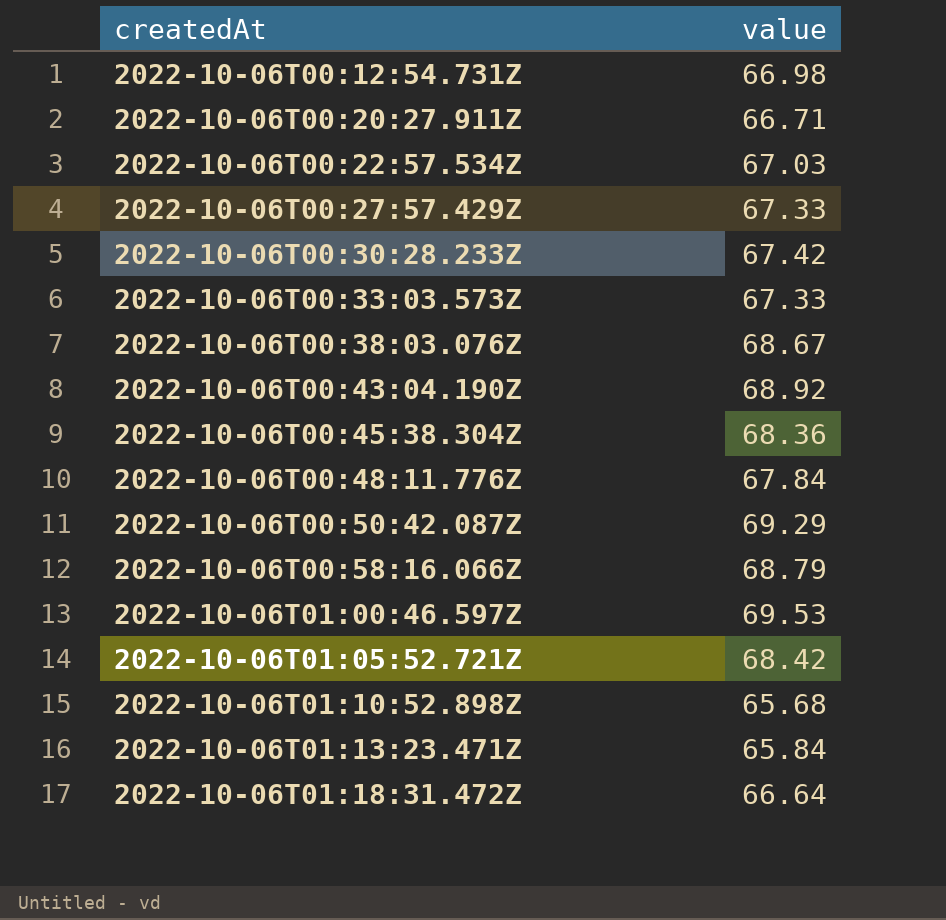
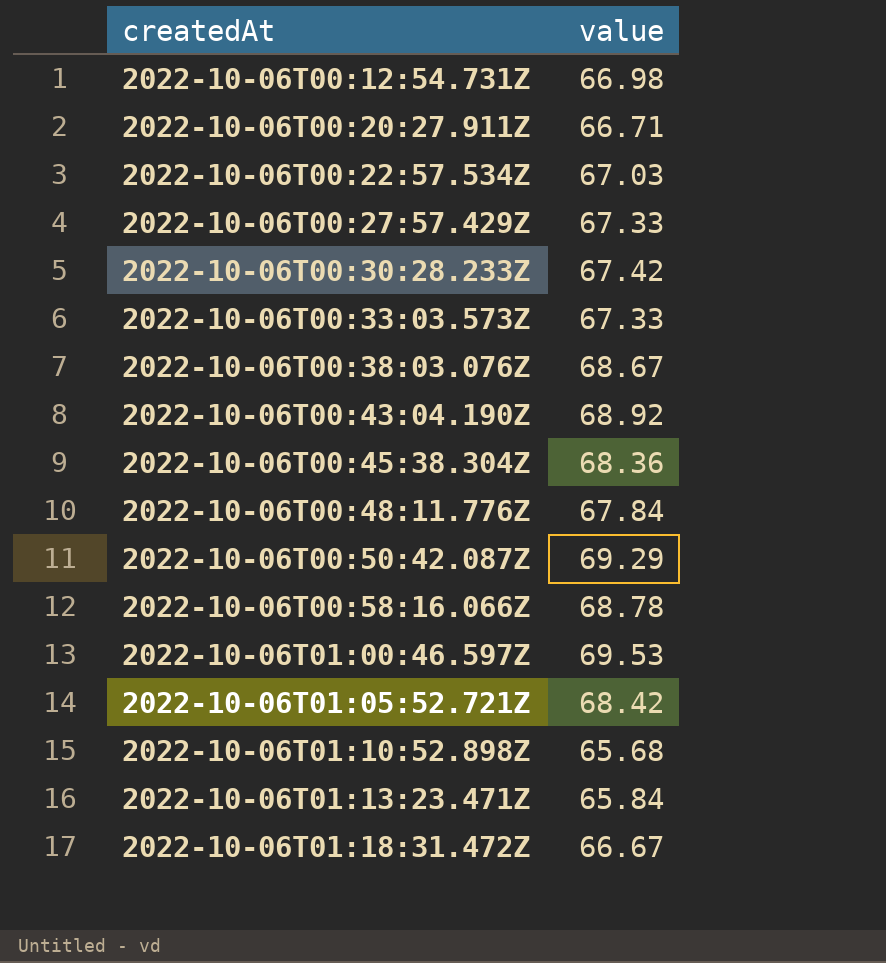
2022-10-06T00:58:16.066Z | value: 68.79 -> 68.78
2022-10-06T01:18:31.472Z | value: 66.64 -> 66.67

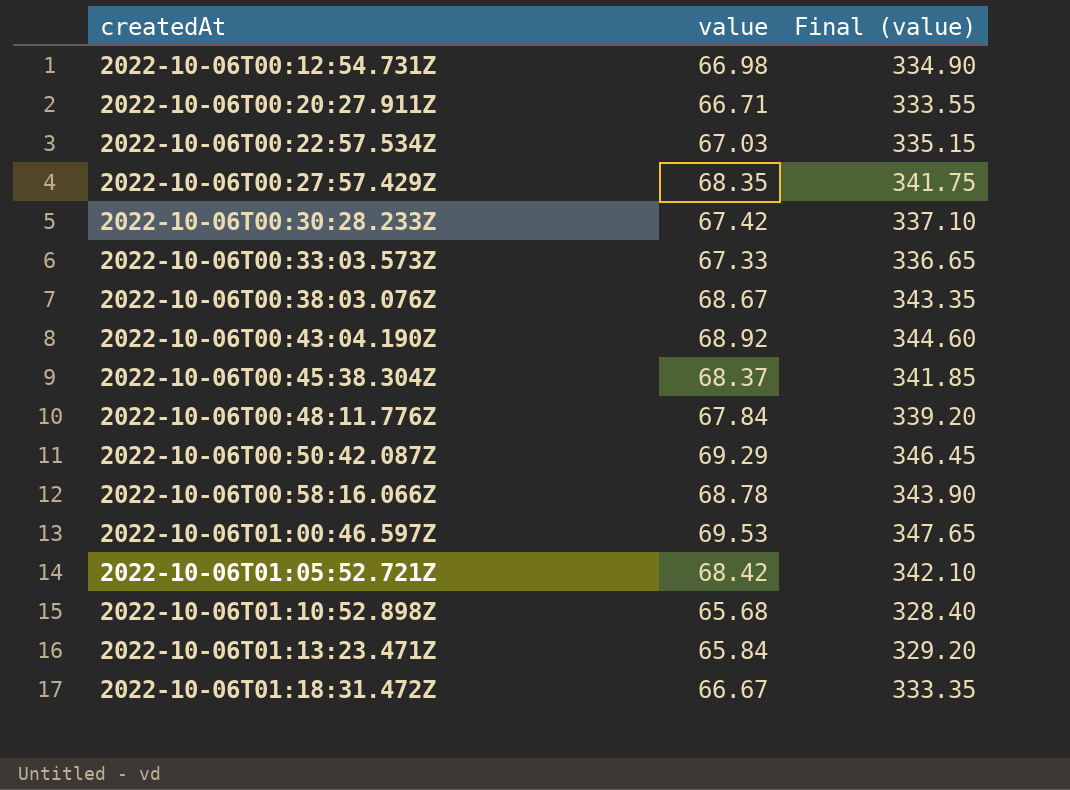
column Final (value) | formula: none -> [value] * 5
2022-10-06T00:27:57.429Z | value: 67.33 -> 68.35
2022-10-06T00:45:38.304Z | value: 68.36 -> 68.37

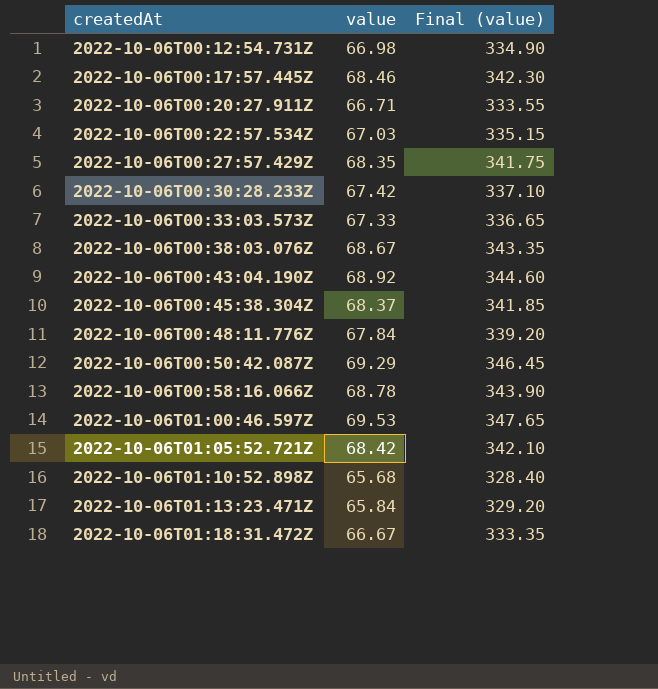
row 2022-10-06T00:17:57.445Z: none -> 68.46 | 342.30

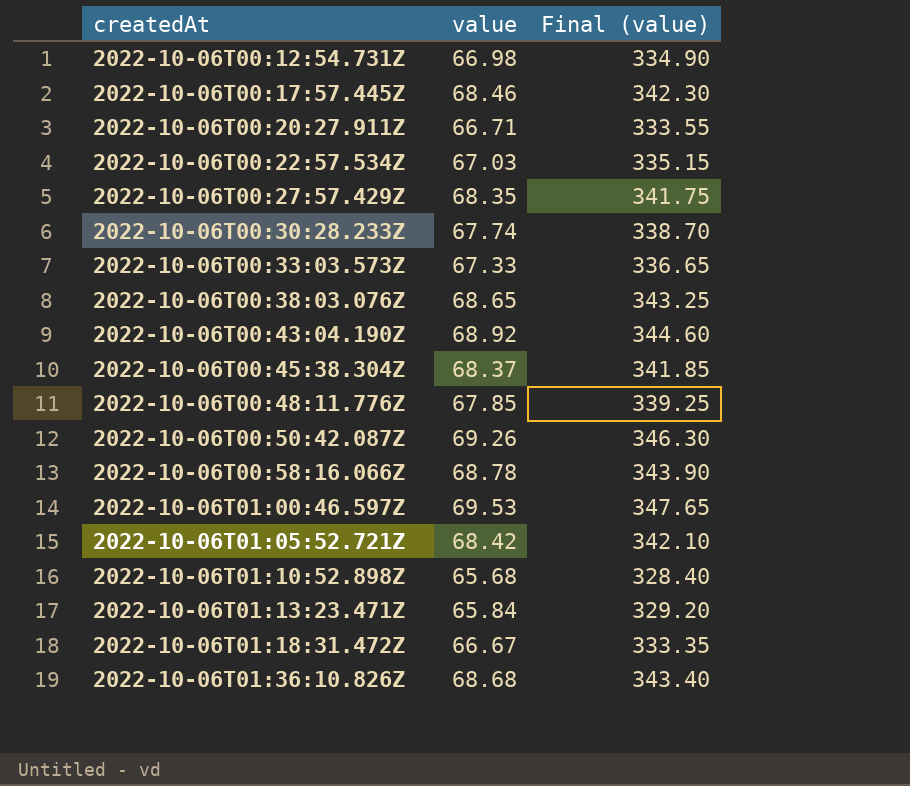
2022-10-06T00:30:28.233Z | value: 67.42 -> 67.74
2022-10-06T00:30:28.233Z | Final (value): 337.10 -> 338.70
2022-10-06T00:38:03.076Z | value: 68.67 -> 68.65
2022-10-06T00:38:03.076Z | Final (value): 343.35 -> 343.25
2022-10-06T00:48:11.776Z | value: 67.84 -> 67.85
2022-10-06T00:48:11.776Z | Final (value): 339.20 -> 339.25
2022-10-06T00:50:42.087Z | value: 69.29 -> 69.26
2022-10-06T00:50:42.087Z | Final (value): 346.45 -> 346.30
row 2022-10-06T01:36:10.826Z: none -> 68.68 | 343.40

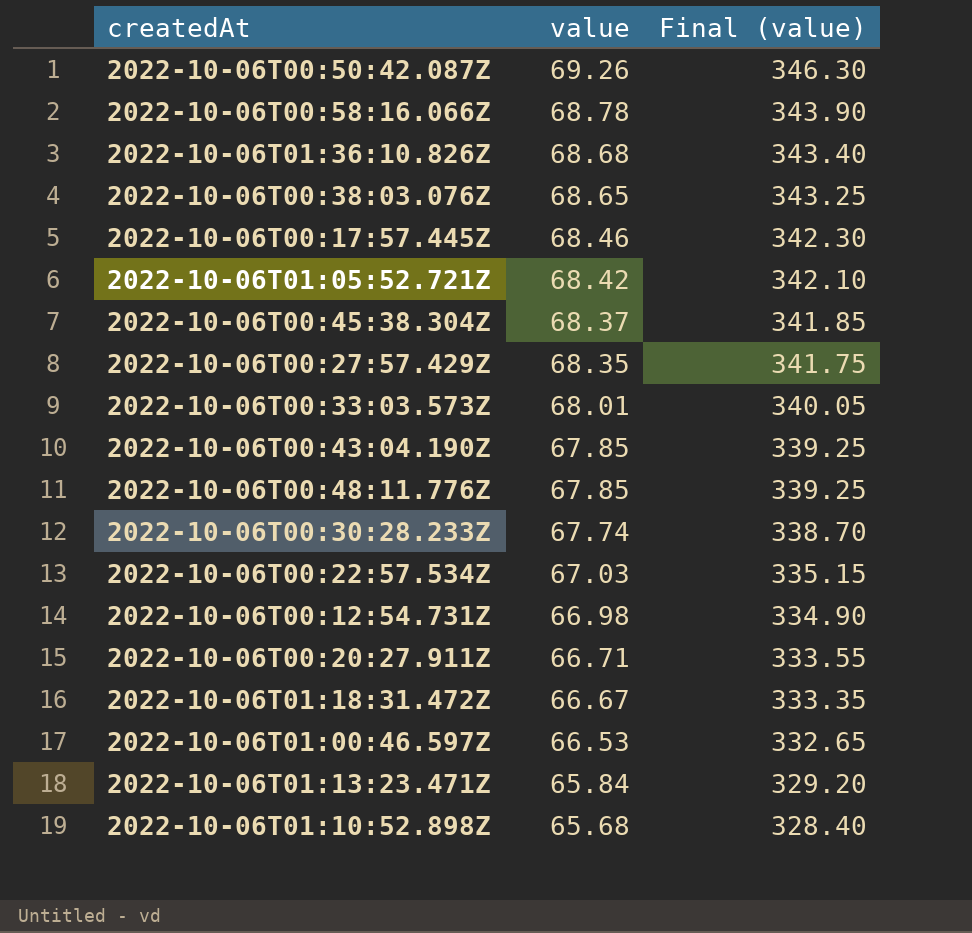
row order: createdAt ascending -> value descending
2022-10-06T00:33:03.573Z | value: 67.33 -> 68.01
2022-10-06T00:33:03.573Z | Final (value): 336.65 -> 340.05
2022-10-06T00:43:04.190Z | value: 68.92 -> 67.85
2022-10-06T00:43:04.190Z | Final (value): 344.60 -> 339.25
2022-10-06T01:00:46.597Z | value: 69.53 -> 66.53
2022-10-06T01:00:46.597Z | Final (value): 347.65 -> 332.65

